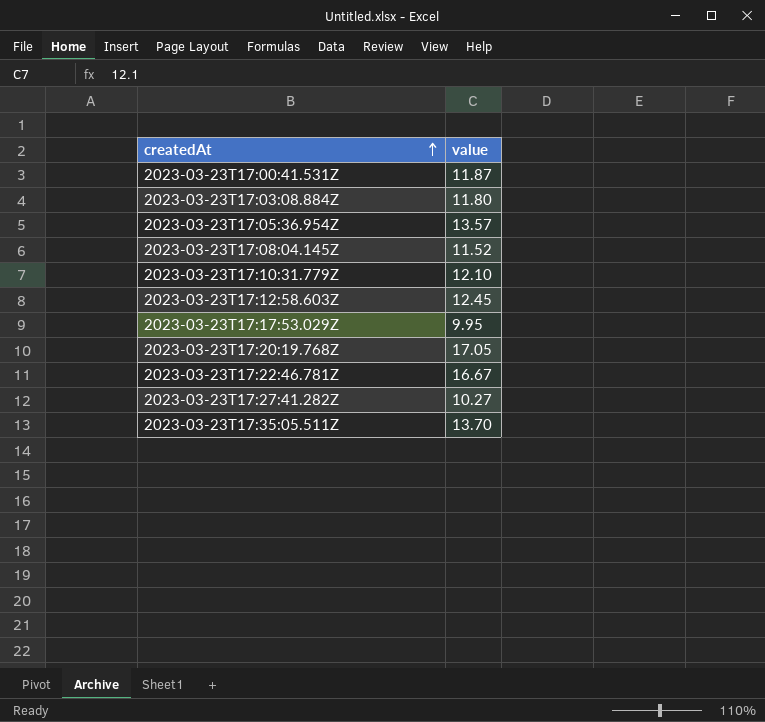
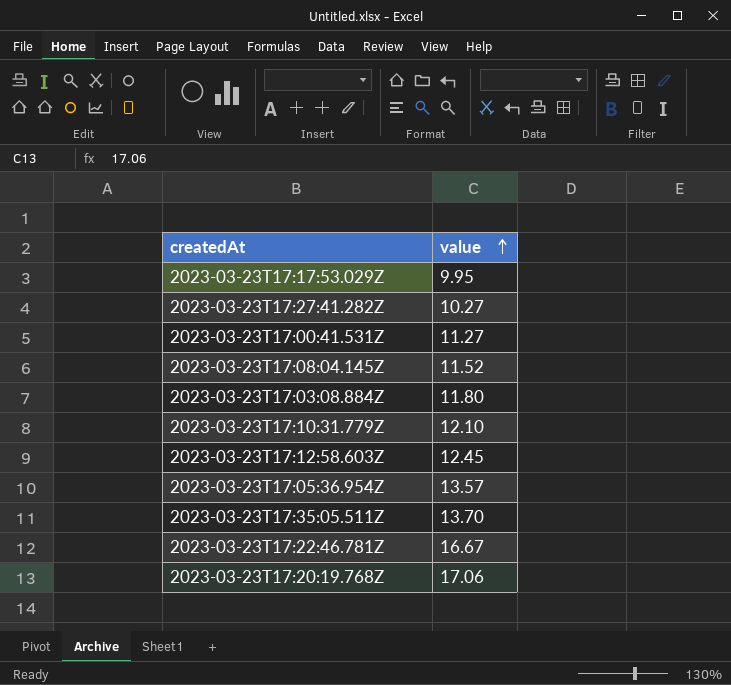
row order: createdAt ascending -> value ascending
2023-03-23T17:00:41.531Z | value: 11.87 -> 11.27
2023-03-23T17:20:19.768Z | value: 17.05 -> 17.06

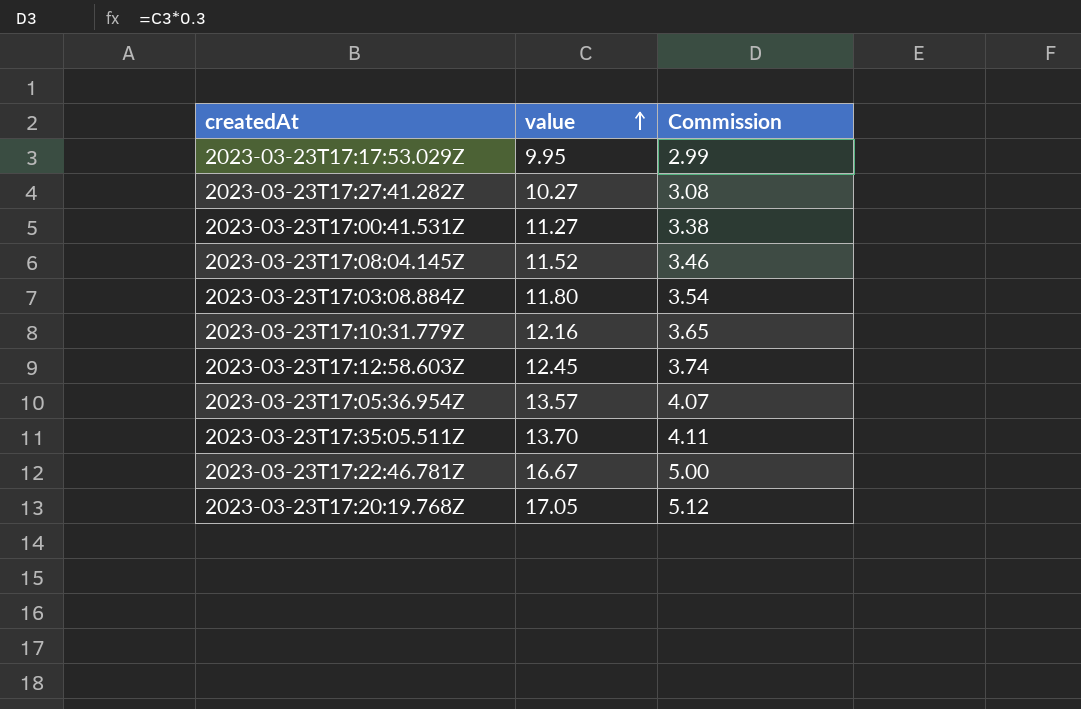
column Commission | formula: none -> [value] * 0.3
2023-03-23T17:10:31.779Z | value: 12.10 -> 12.16
2023-03-23T17:20:19.768Z | value: 17.06 -> 17.05

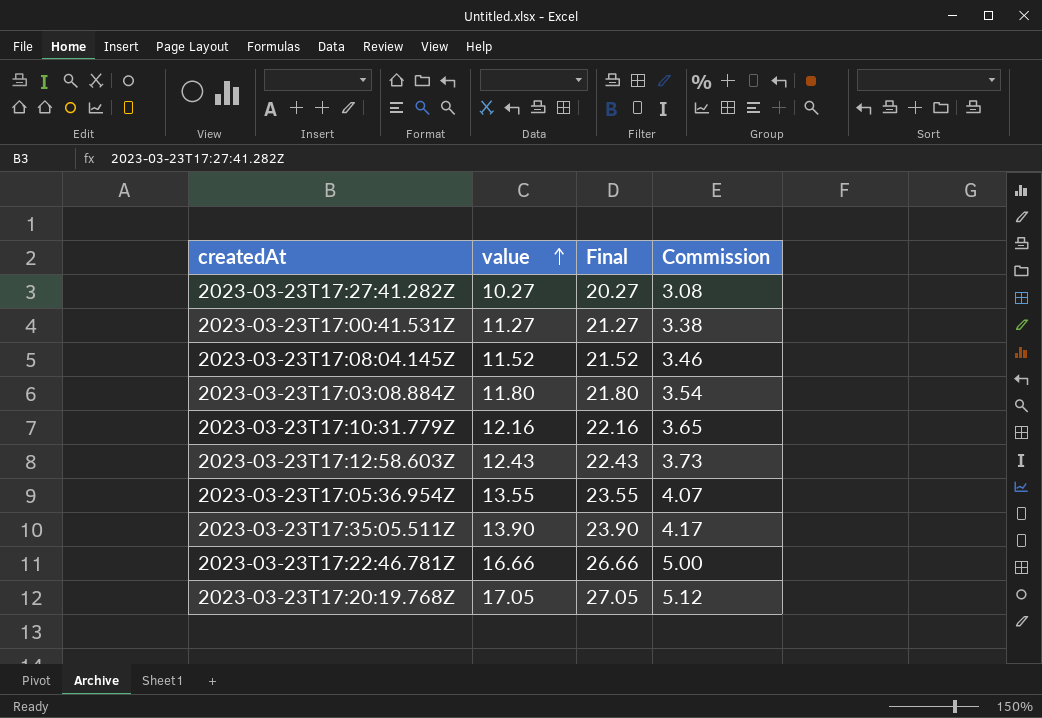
column Final | formula: none -> [value] + 10
row 2023-03-23T17:17:53.029Z: 9.95 | 2.99 -> none
2023-03-23T17:12:58.603Z | value: 12.45 -> 12.43
2023-03-23T17:12:58.603Z | Commission: 3.74 -> 3.73
2023-03-23T17:05:36.954Z | value: 13.57 -> 13.55
2023-03-23T17:35:05.511Z | value: 13.70 -> 13.90
2023-03-23T17:35:05.511Z | Commission: 4.11 -> 4.17
2023-03-23T17:22:46.781Z | value: 16.67 -> 16.66

